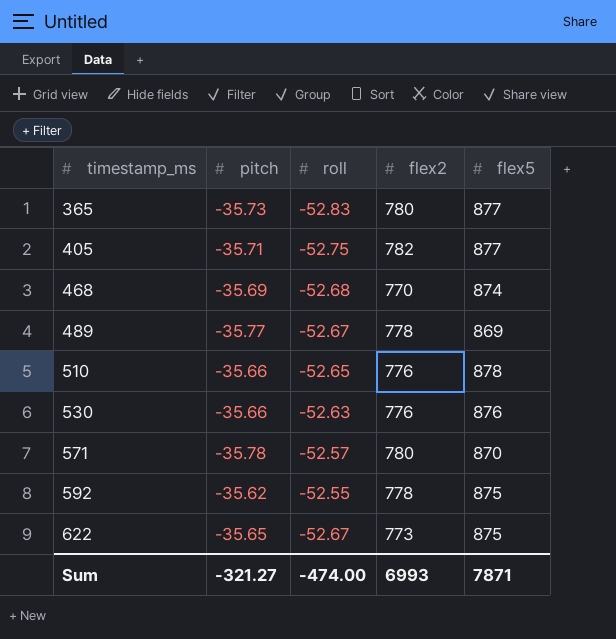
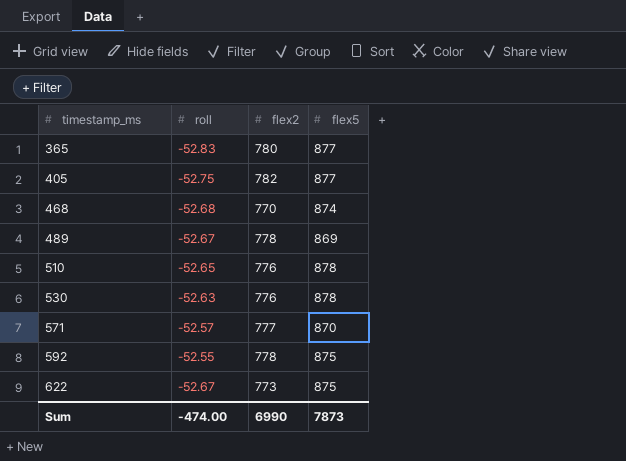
column pitch | position: 2 -> none
530 | flex5: 876 -> 878
571 | flex2: 780 -> 777
Sum | flex2: 6993 -> 6990
Sum | flex5: 7871 -> 7873

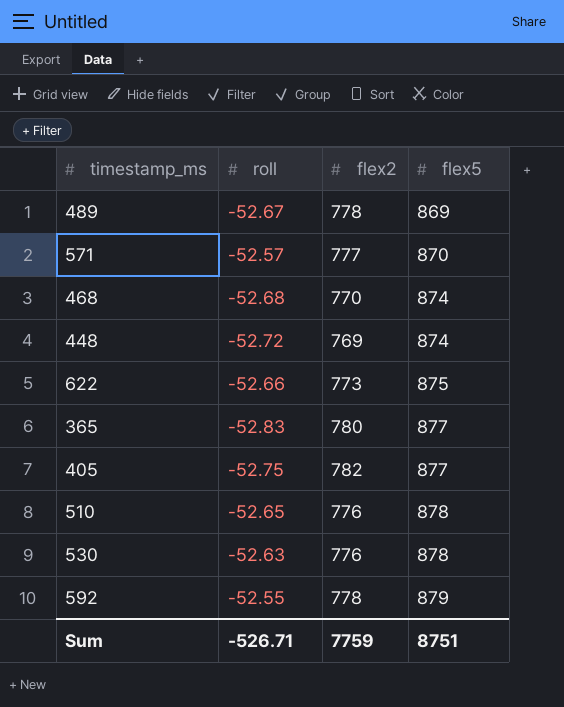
row order: timestamp_ms ascending -> flex5 ascending
row 448: none -> -52.72 | 769 | 874
622 | roll: -52.67 -> -52.66
592 | flex5: 875 -> 879
Sum | roll: -474.00 -> -526.71
Sum | flex2: 6990 -> 7759
Sum | flex5: 7873 -> 8751

